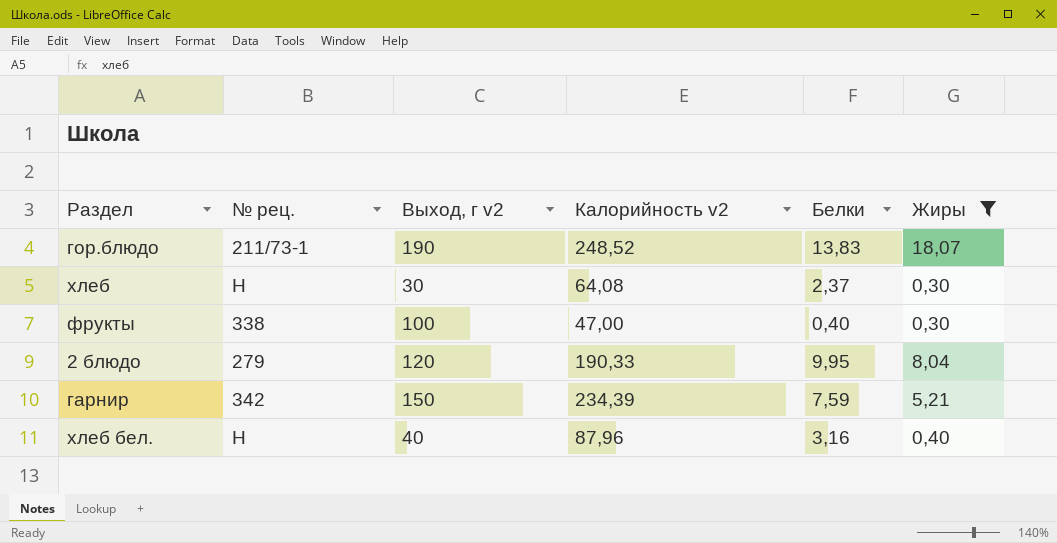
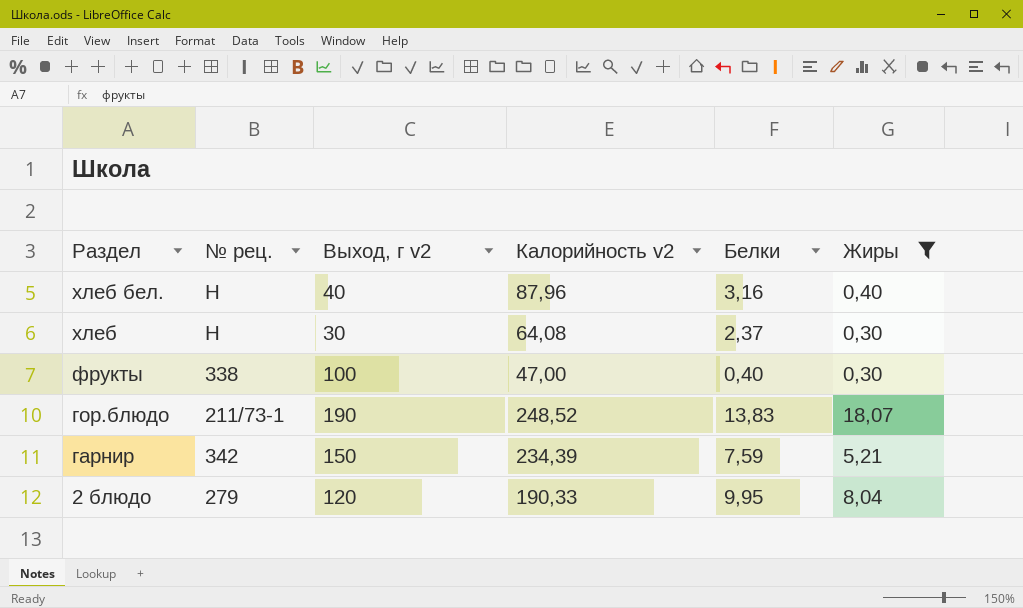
row order: none -> Раздел descending

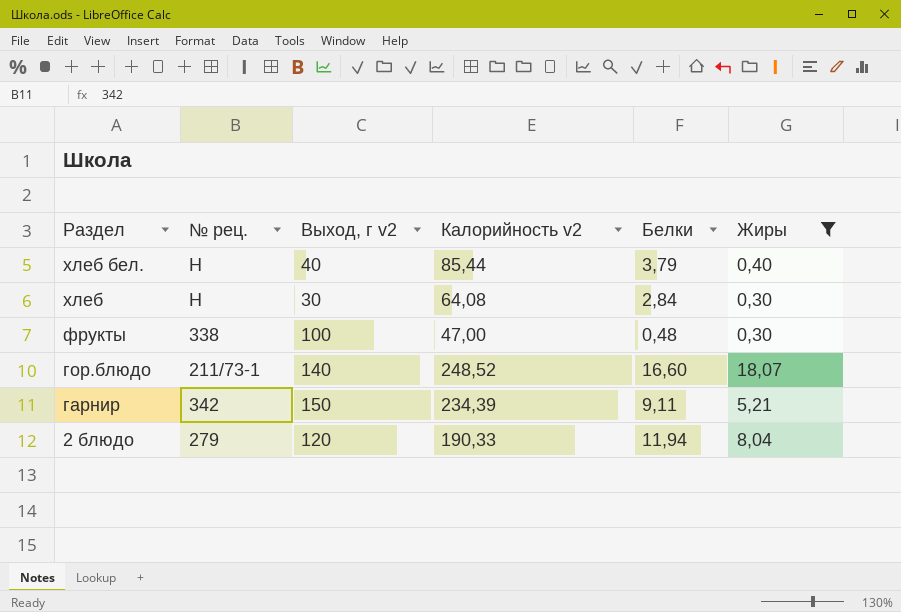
хлеб бел. | Калорийность v2: 87,96 -> 85,44
хлеб бел. | Белки: 3,16 -> 3,79
хлеб | Белки: 2,37 -> 2,84
фрукты | Белки: 0,40 -> 0,48
гор.блюдо | Выход, г v2: 190 -> 140
гор.блюдо | Белки: 13,83 -> 16,60
гарнир | Белки: 7,59 -> 9,11
2 блюдо | Белки: 9,95 -> 11,94

